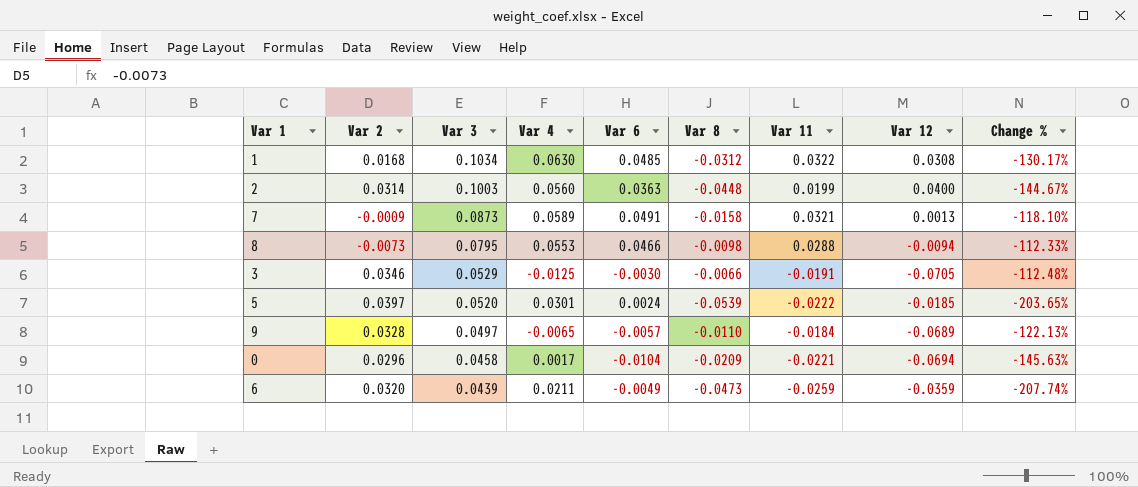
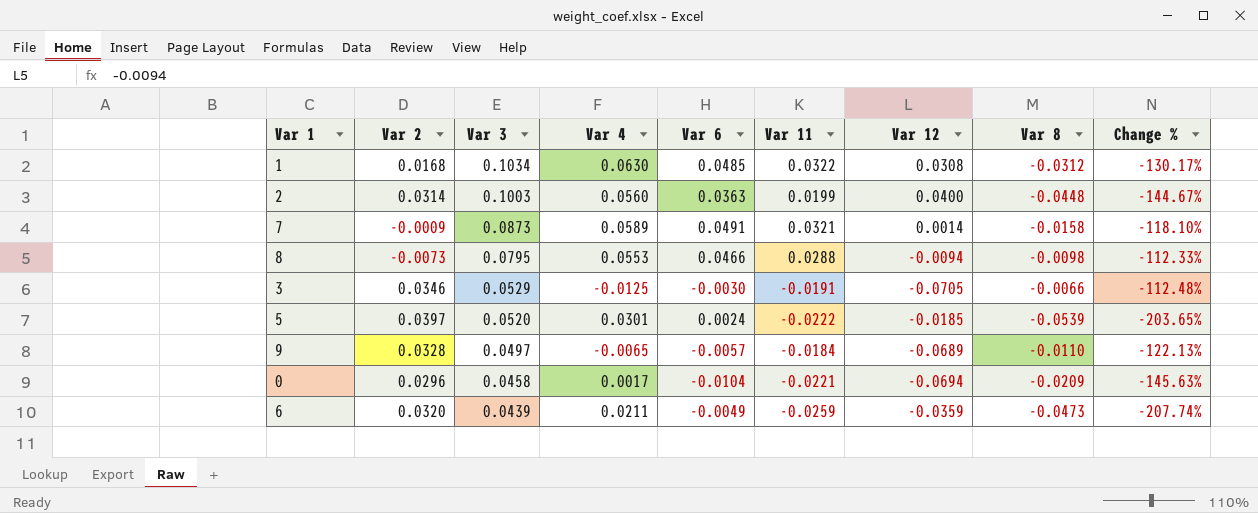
column Var 8 | position: 6 -> 8
7 | Var 12: 0.0013 -> 0.0014

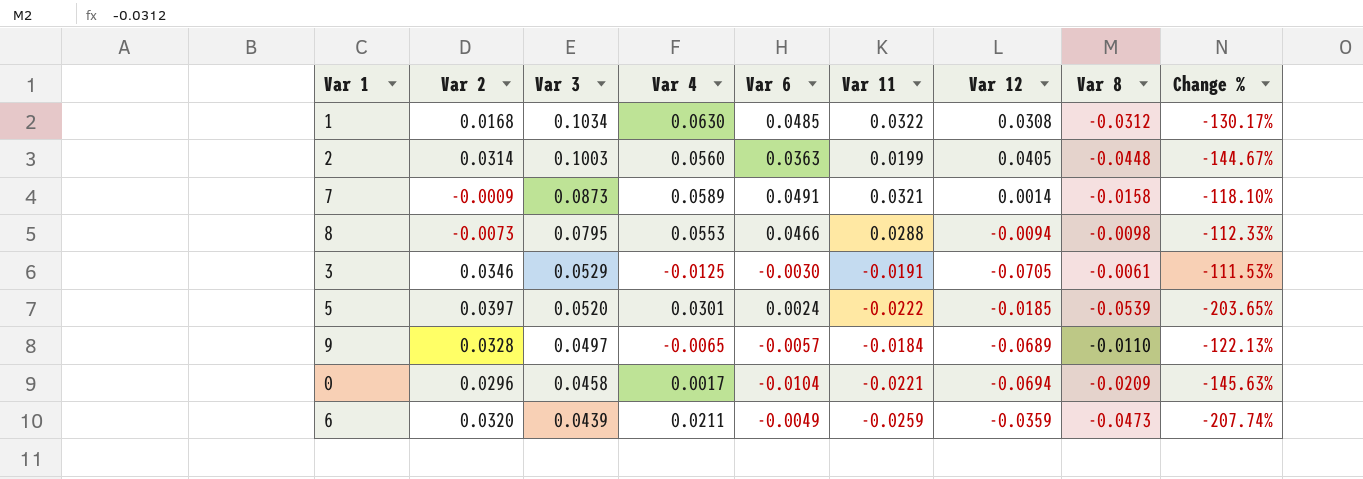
2 | Var 12: 0.0400 -> 0.0405
3 | Var 8: -0.0066 -> -0.0061
3 | Change %: -112.48% -> -111.53%

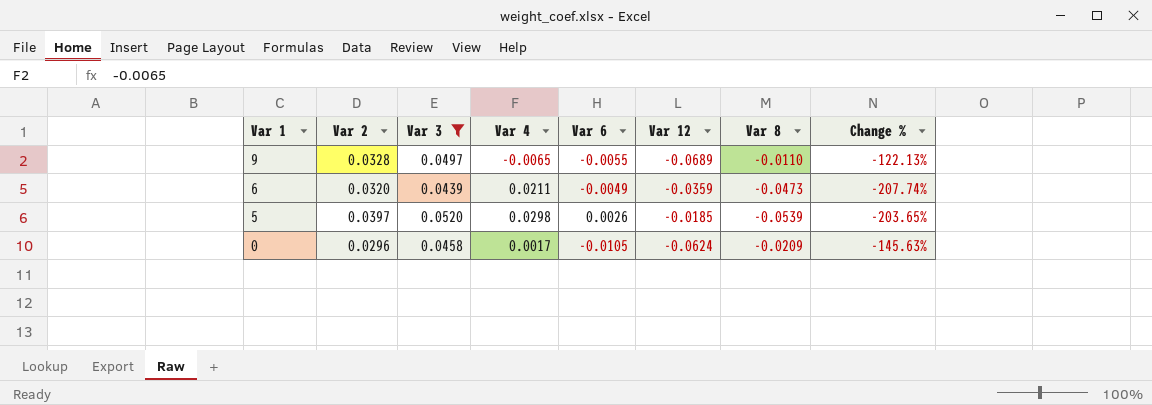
filter: none -> Var 3 <= 0.0520
row order: Var 3 descending -> Var 1 descending
column Var 11 | position: 6 -> none
9 | Var 6: -0.0057 -> -0.0055
5 | Var 4: 0.0301 -> 0.0298
5 | Var 6: 0.0024 -> 0.0026
0 | Var 6: -0.0104 -> -0.0105
0 | Var 12: -0.0694 -> -0.0624

